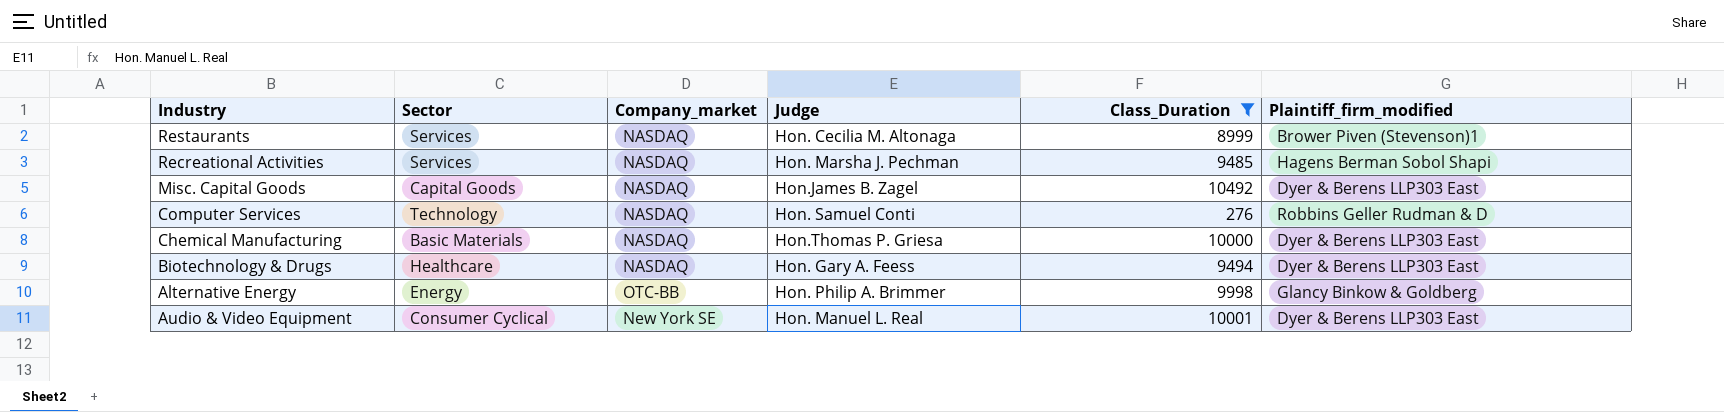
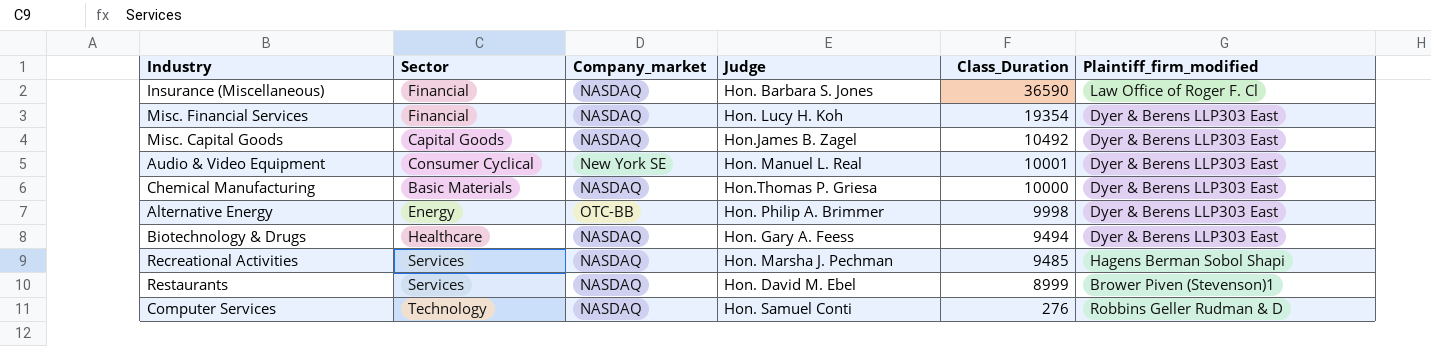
filter: Class_Duration <= 10492 -> none
row order: none -> Class_Duration descending
Alternative Energy | Plaintiff_firm_modified: Glancy Binkow & Goldberg -> Dyer & Berens LLP303 East
Restaurants | Judge: Hon. Cecilia M. Altonaga -> Hon. David M. Ebel

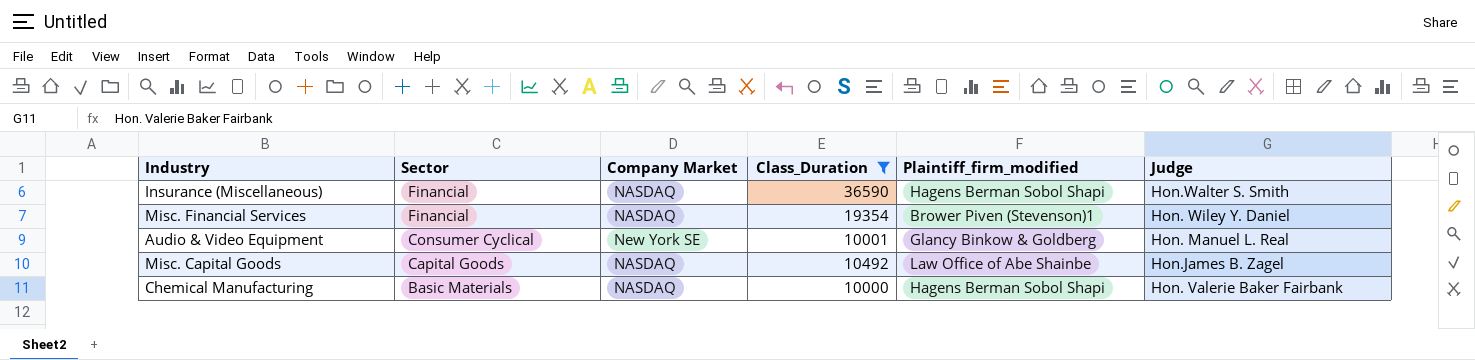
filter: none -> Class_Duration >= 10000
row order: Class_Duration descending -> Sector descending
column name: Company_market -> Company Market
column Judge | position: 4 -> 6
Insurance (Miscellaneous) | Plaintiff_firm_modified: Law Office of Roger F. Cl -> Hagens Berman Sobol Shapi
Insurance (Miscellaneous) | Judge: Hon. Barbara S. Jones -> Hon.Walter S. Smith
Misc. Financial Services | Plaintiff_firm_modified: Dyer & Berens LLP303 East -> Brower Piven (Stevenson)1
Misc. Financial Services | Judge: Hon. Lucy H. Koh -> Hon. Wiley Y. Daniel
Audio & Video Equipment | Plaintiff_firm_modified: Dyer & Berens LLP303 East -> Glancy Binkow & Goldberg
Misc. Capital Goods | Plaintiff_firm_modified: Dyer & Berens LLP303 East -> Law Office of Abe Shainbe
Chemical Manufacturing | Plaintiff_firm_modified: Dyer & Berens LLP303 East -> Hagens Berman Sobol Shapi
Chemical Manufacturing | Judge: Hon.Thomas P. Griesa -> Hon. Valerie Baker Fairbank

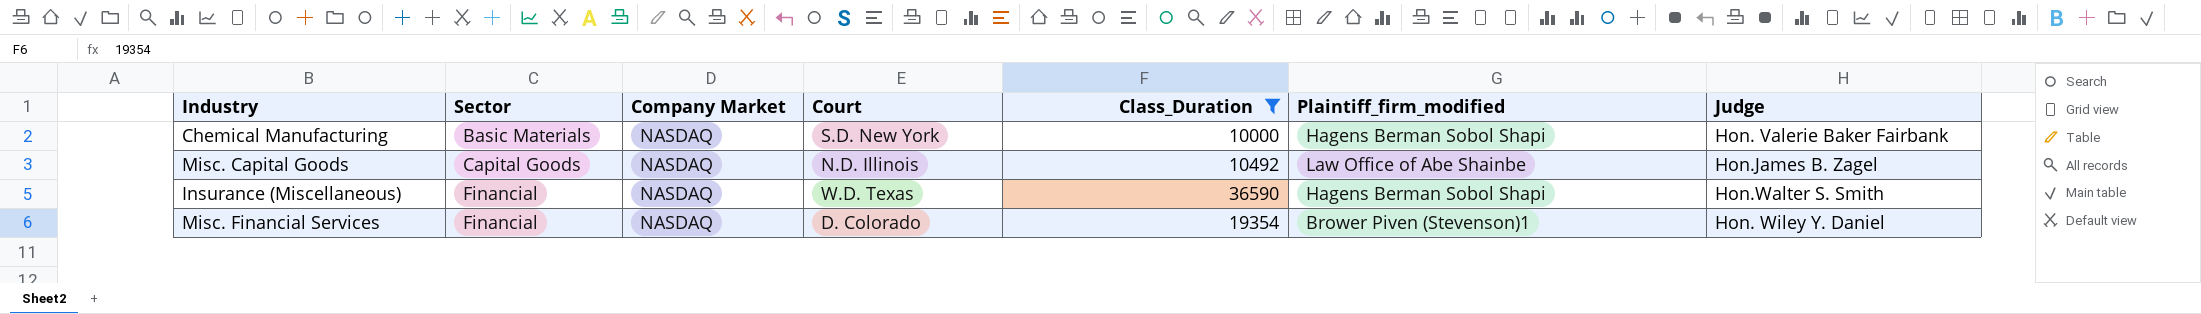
row order: Sector descending -> Sector ascending
column Court | position: none -> 4
row Audio & Video Equipment: Consumer Cyclical | New York SE | 10001 | Glancy Binkow & Goldberg | Hon. Manuel L. Real -> none

